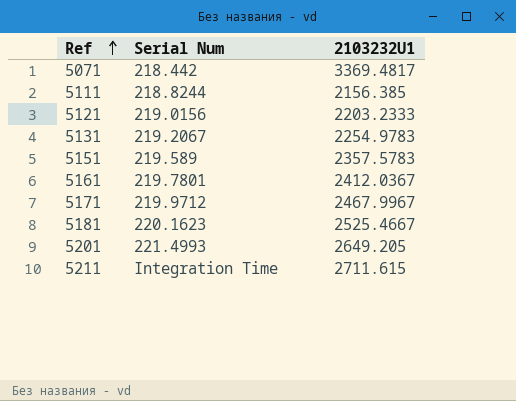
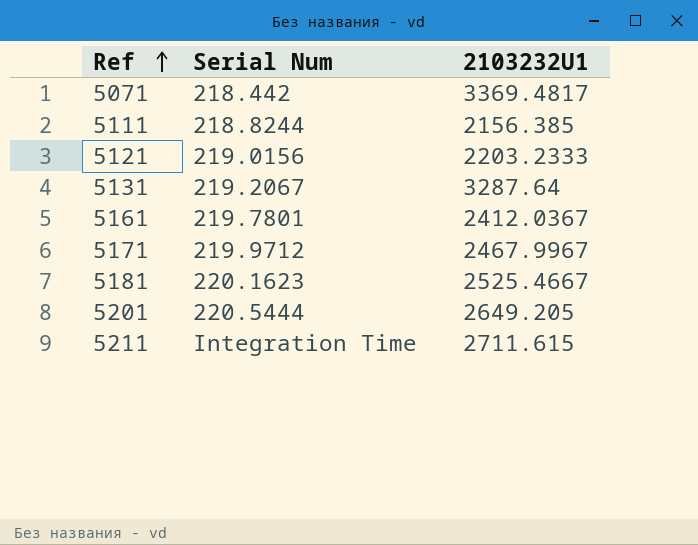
row 5151: 219.589 | 2357.5783 -> none
5131 | 2103232U1: 2254.9783 -> 3287.64
5201 | Serial Num: 221.4993 -> 220.5444

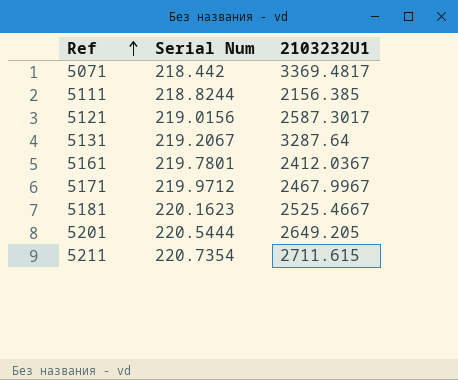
5121 | 2103232U1: 2203.2333 -> 2587.3017
5211 | Serial Num: Integration Time -> 220.7354

